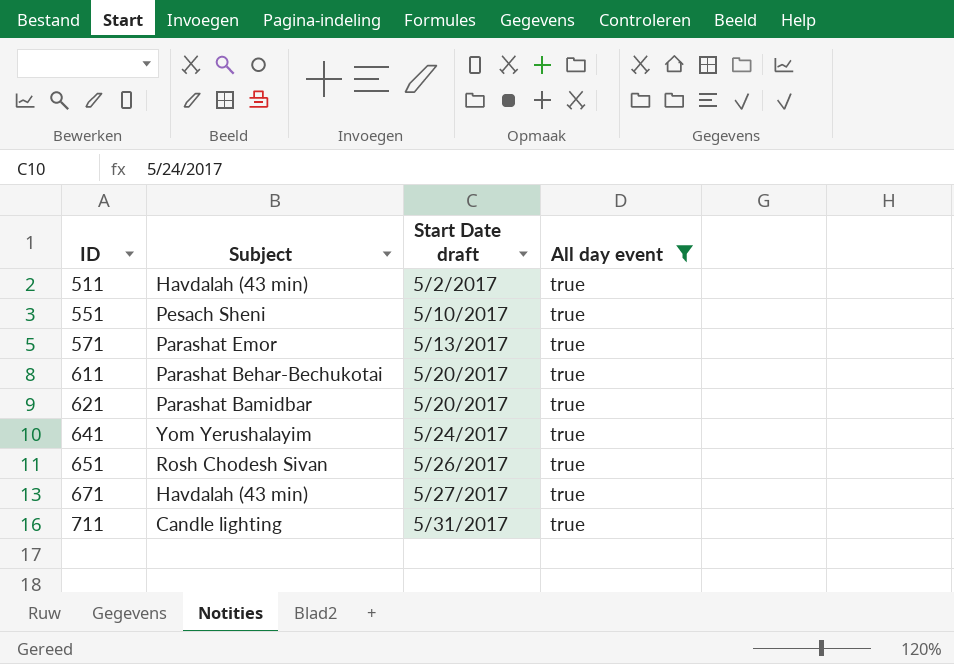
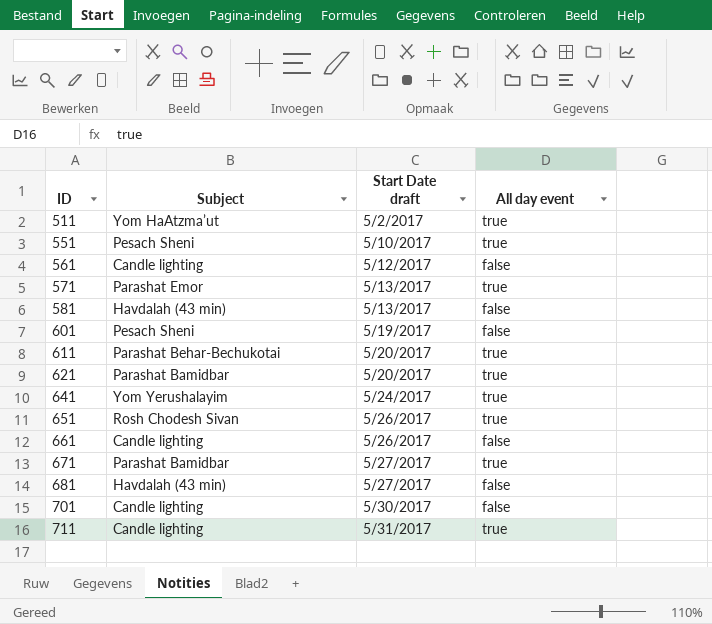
filter: All day event = true -> none
511 | Subject: Havdalah (43 min) -> Yom HaAtzma’ut
671 | Subject: Havdalah (43 min) -> Parashat Bamidbar

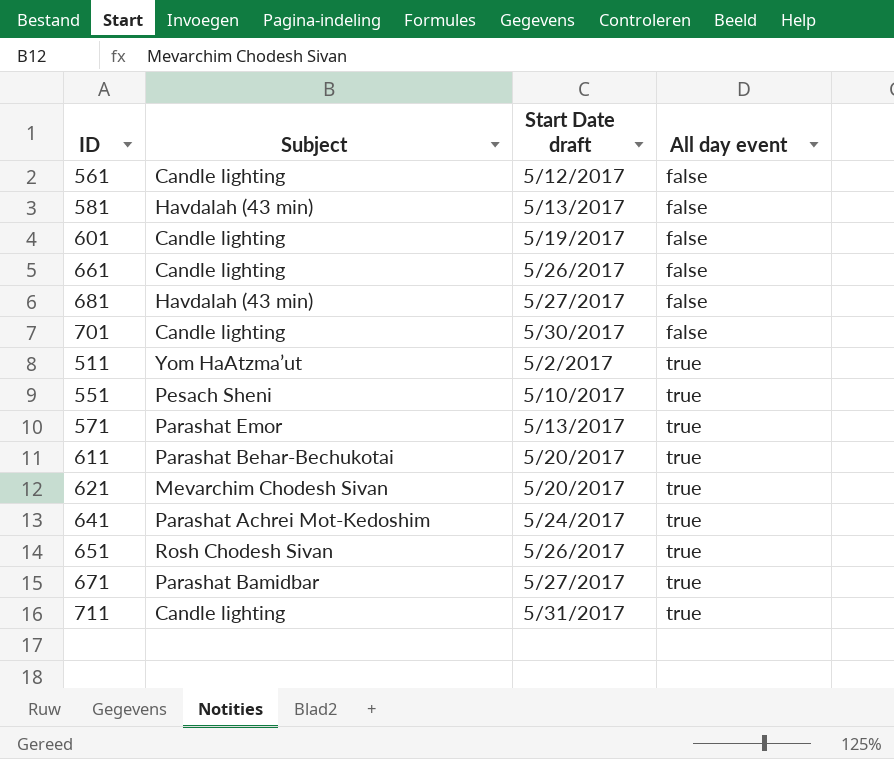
row order: ID ascending -> All day event ascending
601 | Subject: Pesach Sheni -> Candle lighting
621 | Subject: Parashat Bamidbar -> Mevarchim Chodesh Sivan
641 | Subject: Yom Yerushalayim -> Parashat Achrei Mot-Kedoshim

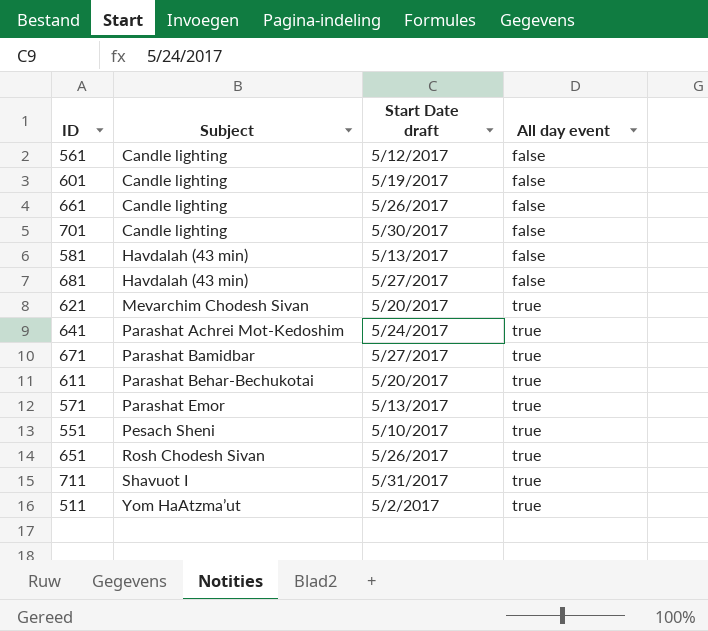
row order: All day event ascending -> Subject ascending
711 | Subject: Candle lighting -> Shavuot I

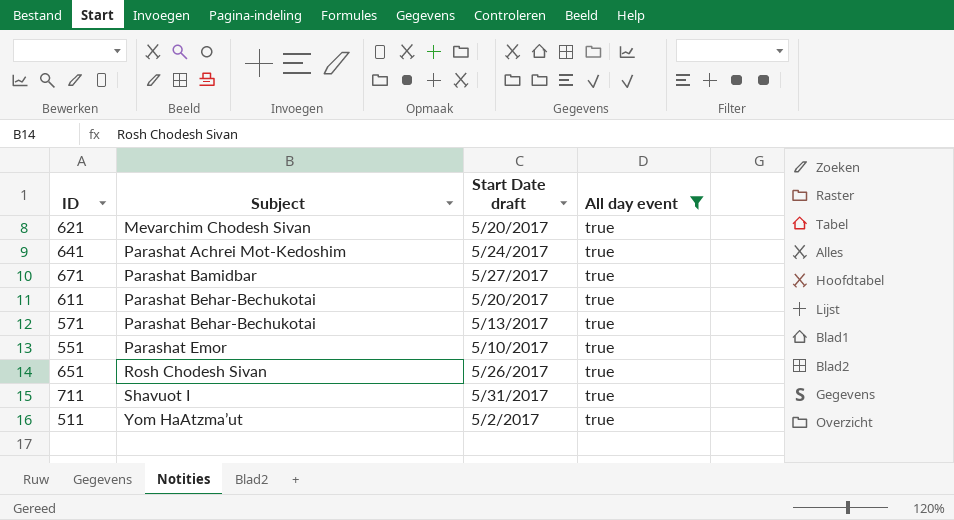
filter: none -> All day event = true
571 | Subject: Parashat Emor -> Parashat Behar-Bechukotai
551 | Subject: Pesach Sheni -> Parashat Emor

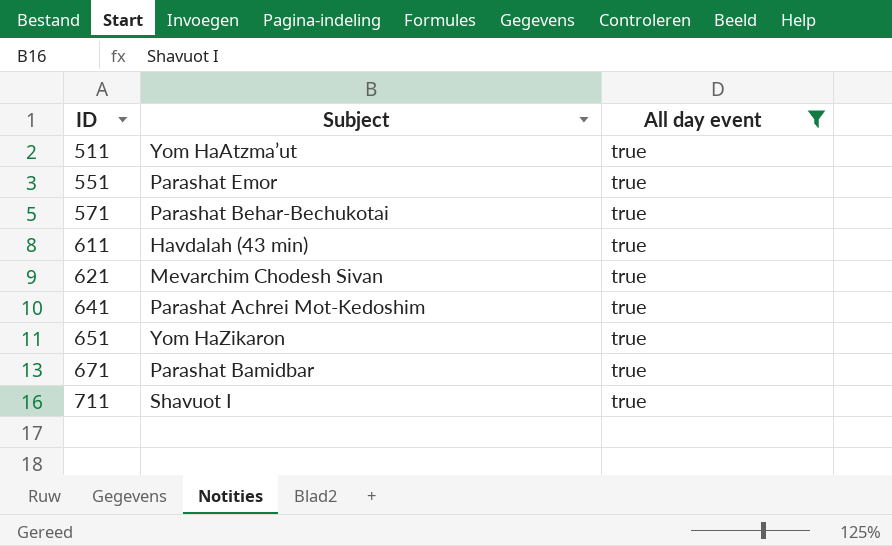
row order: Subject ascending -> ID ascending
column Start Date draft | position: 3 -> none
611 | Subject: Parashat Behar-Bechukotai -> Havdalah (43 min)
651 | Subject: Rosh Chodesh Sivan -> Yom HaZikaron

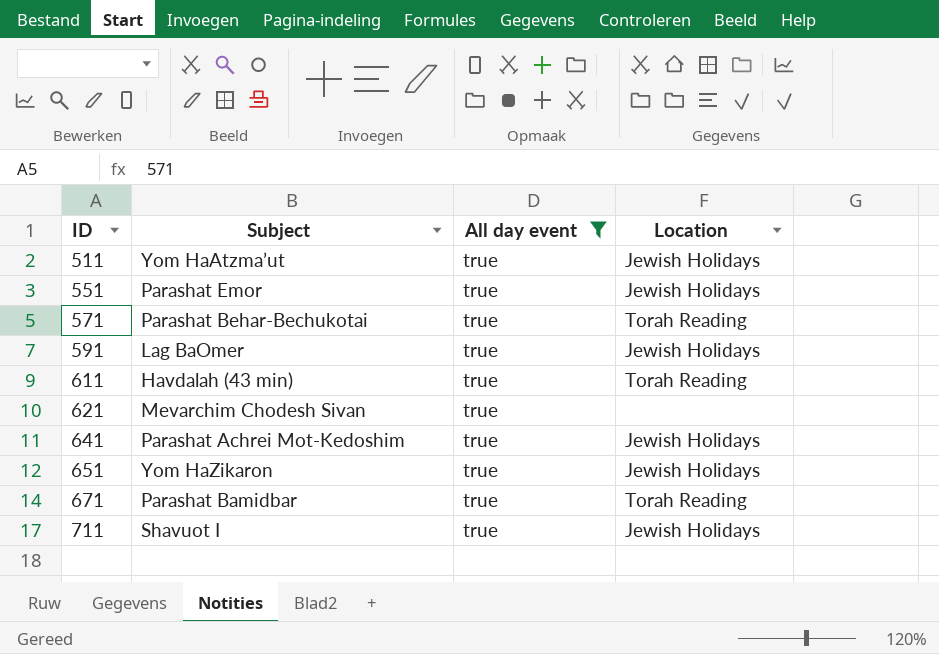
column Location | position: none -> 4
row 591: none -> Lag BaOmer | true | Jewish Holidays

